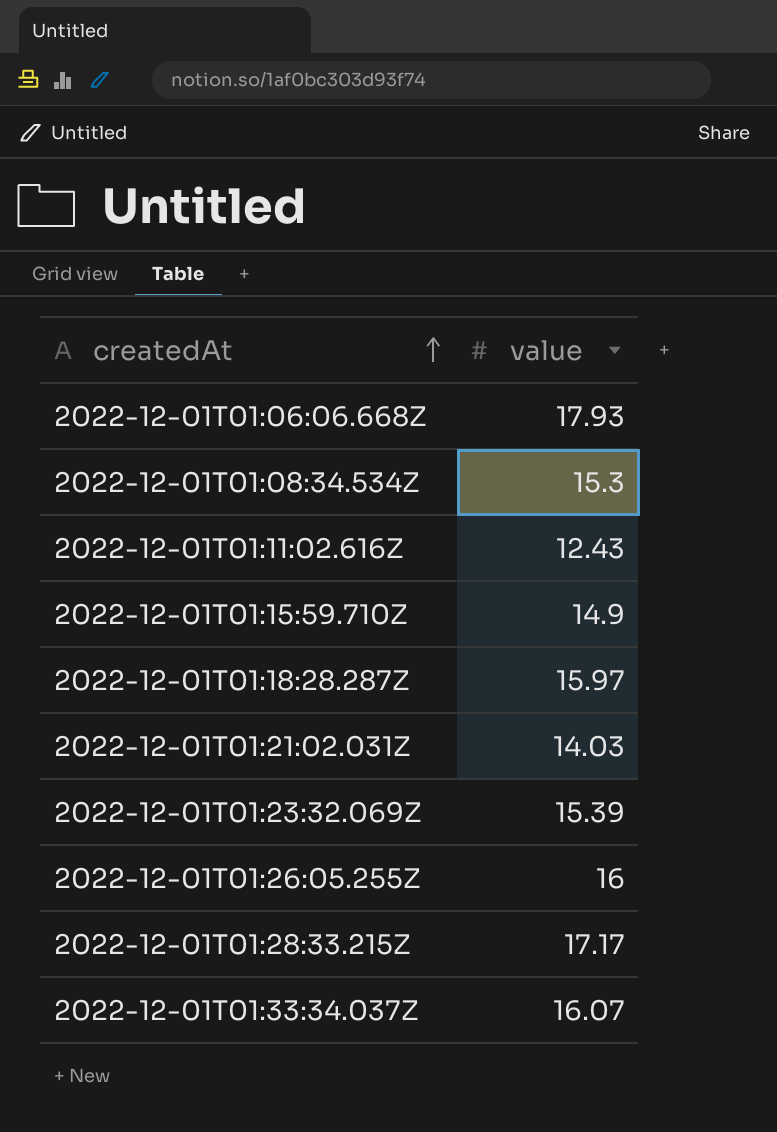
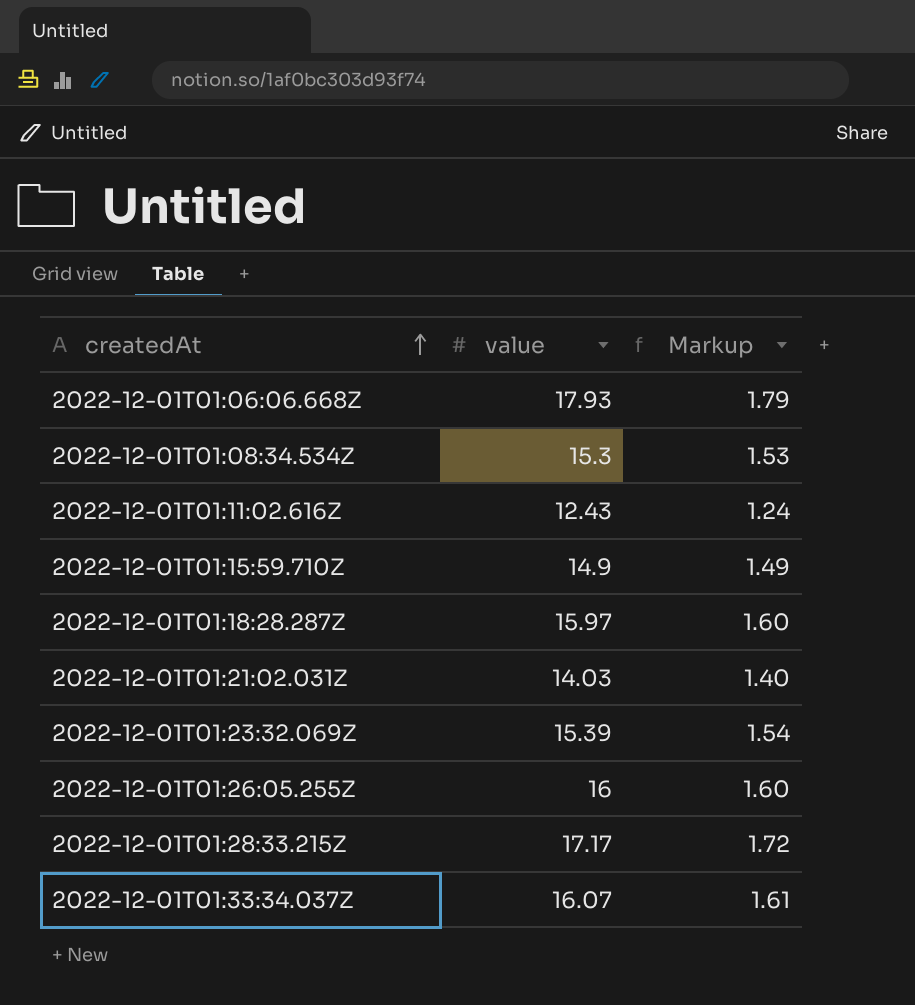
column Markup | formula: none -> [value] * 0.1

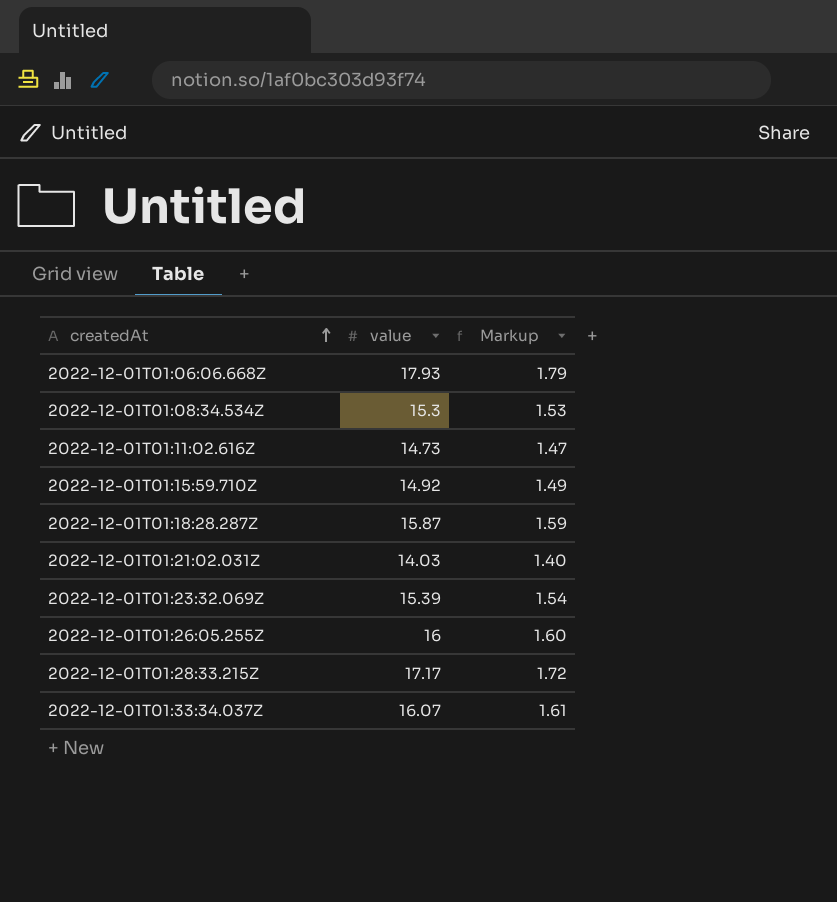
2022-12-01T01:11:02.616Z | value: 12.43 -> 14.73
2022-12-01T01:11:02.616Z | Markup: 1.24 -> 1.47
2022-12-01T01:15:59.710Z | value: 14.9 -> 14.92
2022-12-01T01:18:28.287Z | value: 15.97 -> 15.87
2022-12-01T01:18:28.287Z | Markup: 1.60 -> 1.59

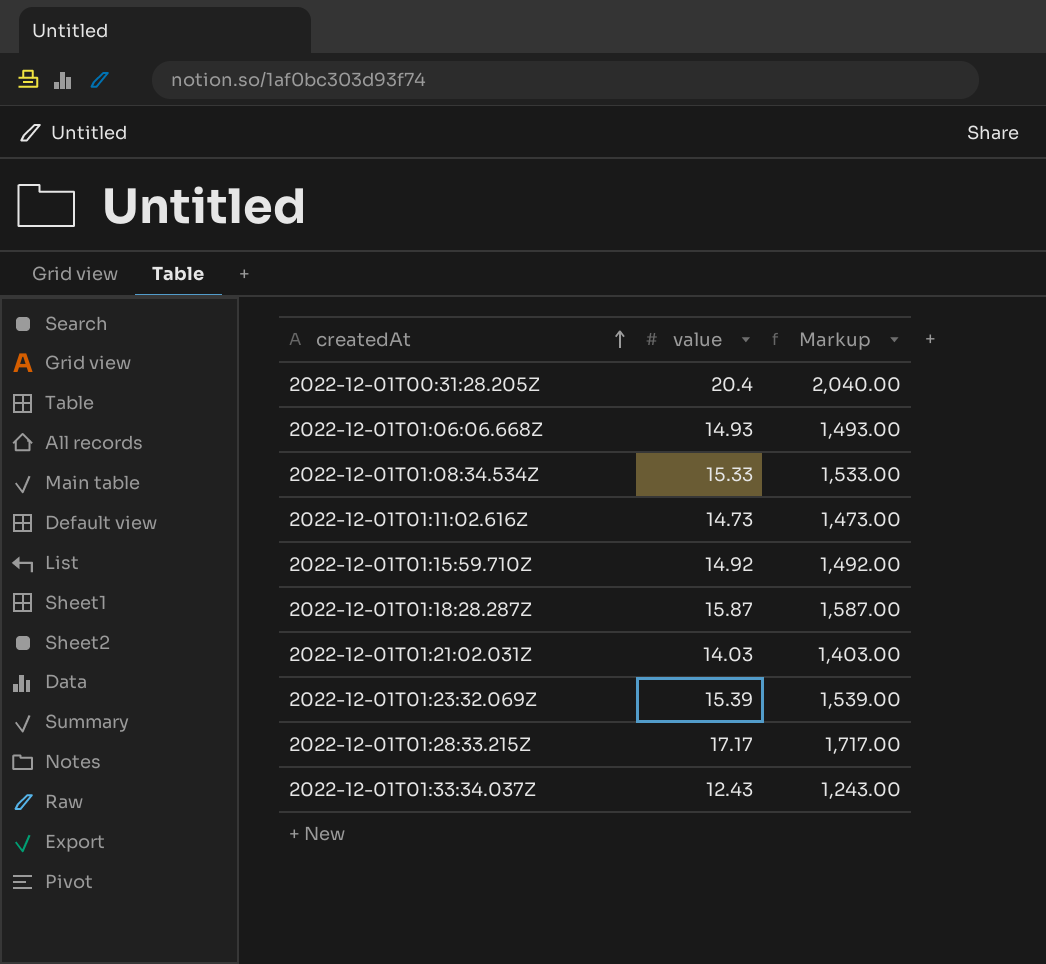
column Markup | formula: [value] * 0.1 -> [value] * 100
row 2022-12-01T01:26:05.255Z: 16 | 1.60 -> none
row 2022-12-01T00:31:28.205Z: none -> 20.4 | 2,040.00
2022-12-01T01:06:06.668Z | value: 17.93 -> 14.93
2022-12-01T01:08:34.534Z | value: 15.3 -> 15.33
2022-12-01T01:33:34.037Z | value: 16.07 -> 12.43

